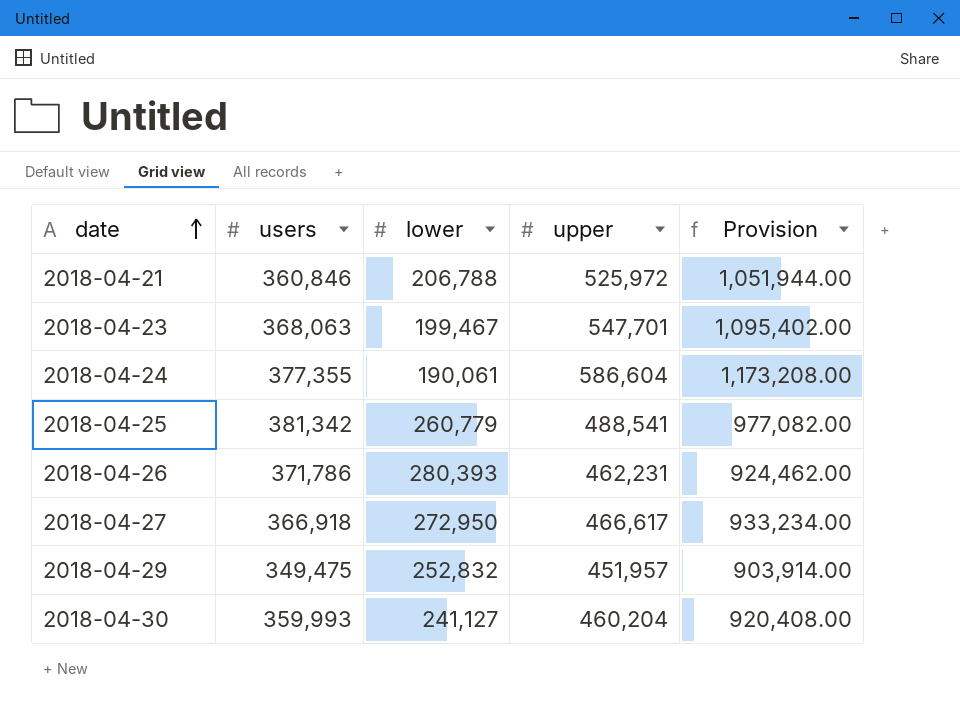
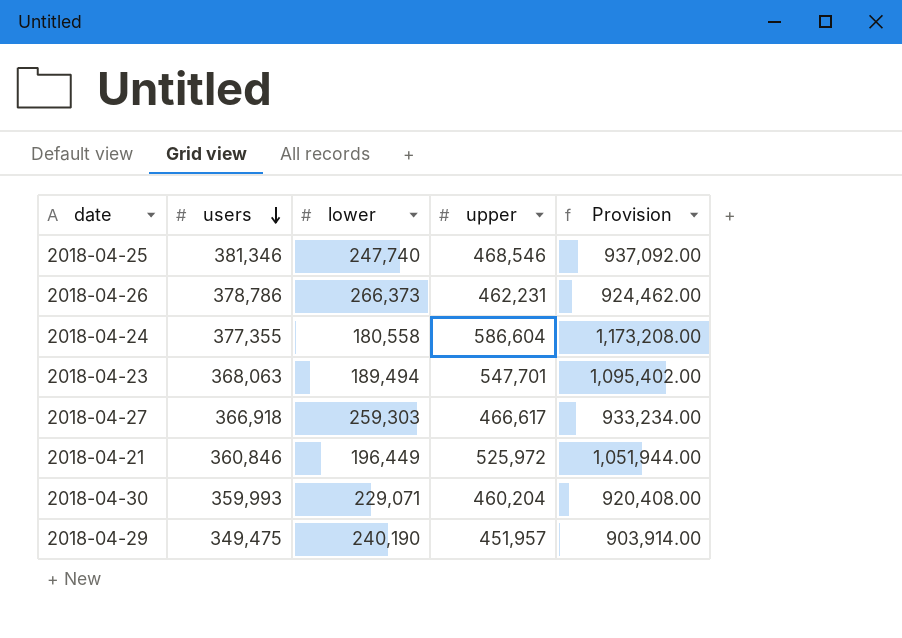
row order: date ascending -> users descending
2018-04-25 | users: 381,342 -> 381,346
2018-04-25 | lower: 260,779 -> 247,740
2018-04-25 | upper: 488,541 -> 468,546
2018-04-25 | Provision: 977,082.00 -> 937,092.00
2018-04-26 | users: 371,786 -> 378,786
2018-04-26 | lower: 280,393 -> 266,373
2018-04-24 | lower: 190,061 -> 180,558
2018-04-23 | lower: 199,467 -> 189,494
2018-04-27 | lower: 272,950 -> 259,303
2018-04-21 | lower: 206,788 -> 196,449
2018-04-30 | lower: 241,127 -> 229,071
2018-04-29 | lower: 252,832 -> 240,190

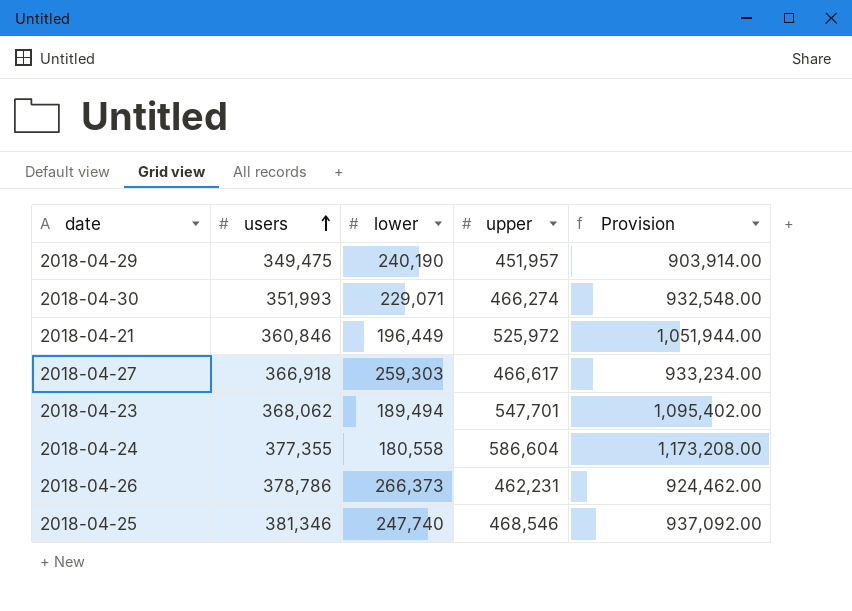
row order: users descending -> users ascending
2018-04-30 | users: 359,993 -> 351,993
2018-04-30 | upper: 460,204 -> 466,274
2018-04-30 | Provision: 920,408.00 -> 932,548.00
2018-04-23 | users: 368,063 -> 368,062

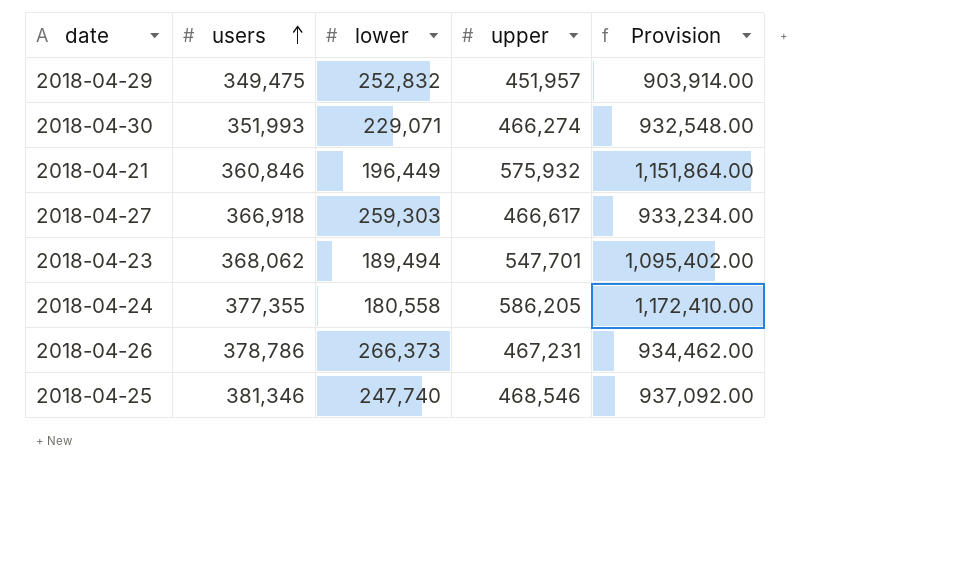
2018-04-29 | lower: 240,190 -> 252,832
2018-04-21 | upper: 525,972 -> 575,932
2018-04-21 | Provision: 1,051,944.00 -> 1,151,864.00
2018-04-24 | upper: 586,604 -> 586,205
2018-04-24 | Provision: 1,173,208.00 -> 1,172,410.00
2018-04-26 | upper: 462,231 -> 467,231
2018-04-26 | Provision: 924,462.00 -> 934,462.00

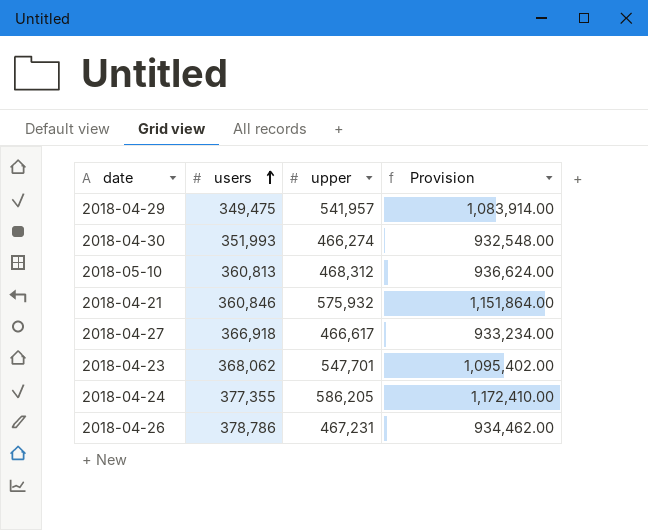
column lower | position: 3 -> none
row 2018-04-25: 381,346 | 247,740 | 468,546 | 937,092.00 -> none
2018-04-29 | upper: 451,957 -> 541,957
2018-04-29 | Provision: 903,914.00 -> 1,083,914.00
row 2018-05-10: none -> 360,813 | 468,312 | 936,624.00

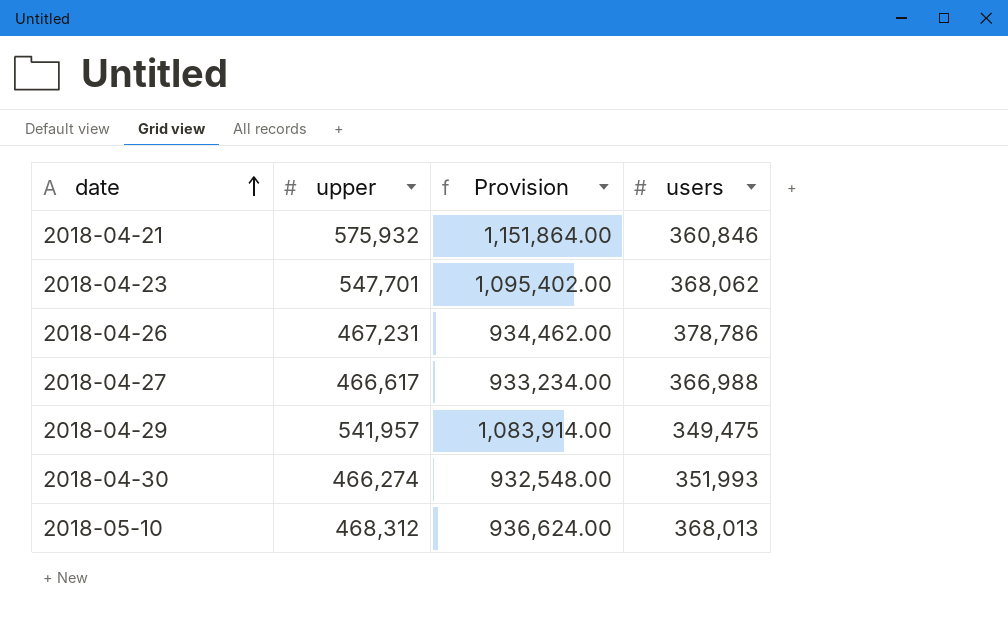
row order: users ascending -> date ascending
column users | position: 2 -> 4
row 2018-04-24: 377,355 | 586,205 | 1,172,410.00 -> none
2018-04-27 | users: 366,918 -> 366,988
2018-05-10 | users: 360,813 -> 368,013

